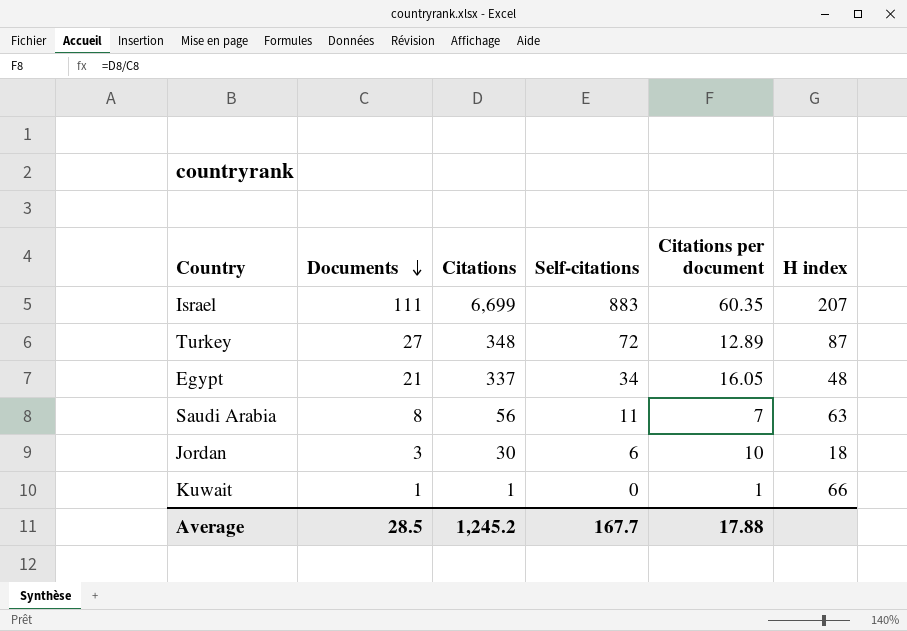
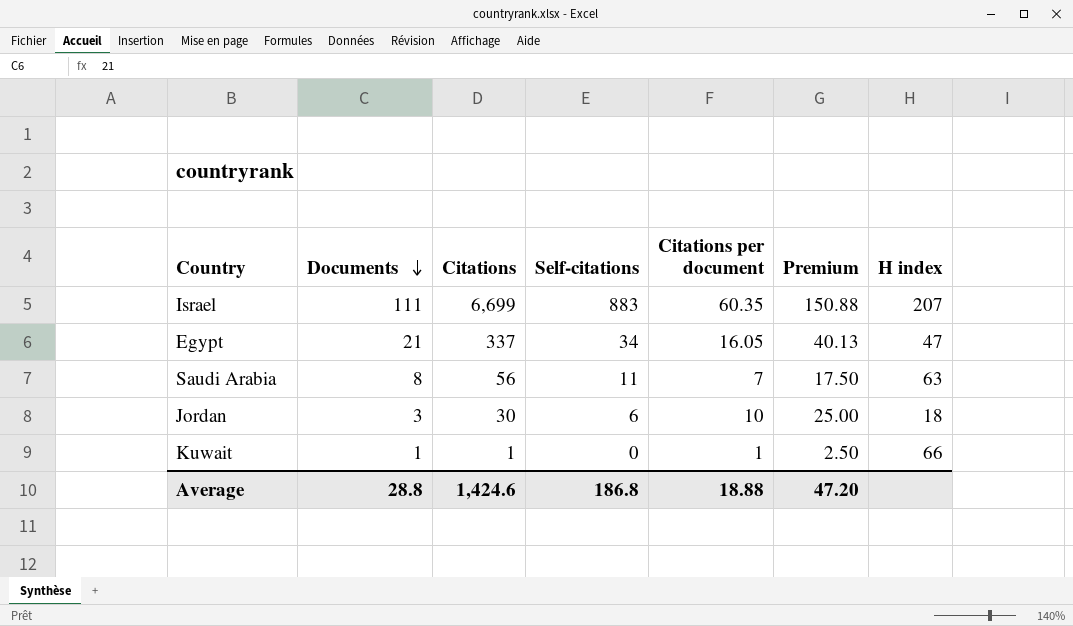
column Premium | formula: none -> [Citations per document] * 2.5
row Turkey: 27 | 348 | 72 | 12.89 | 87 -> none
Egypt | H index: 48 -> 47
Average | Documents: 28.5 -> 28.8
Average | Citations: 1,245.2 -> 1,424.6
Average | Self-citations: 167.7 -> 186.8
Average | Citations per document: 17.88 -> 18.88

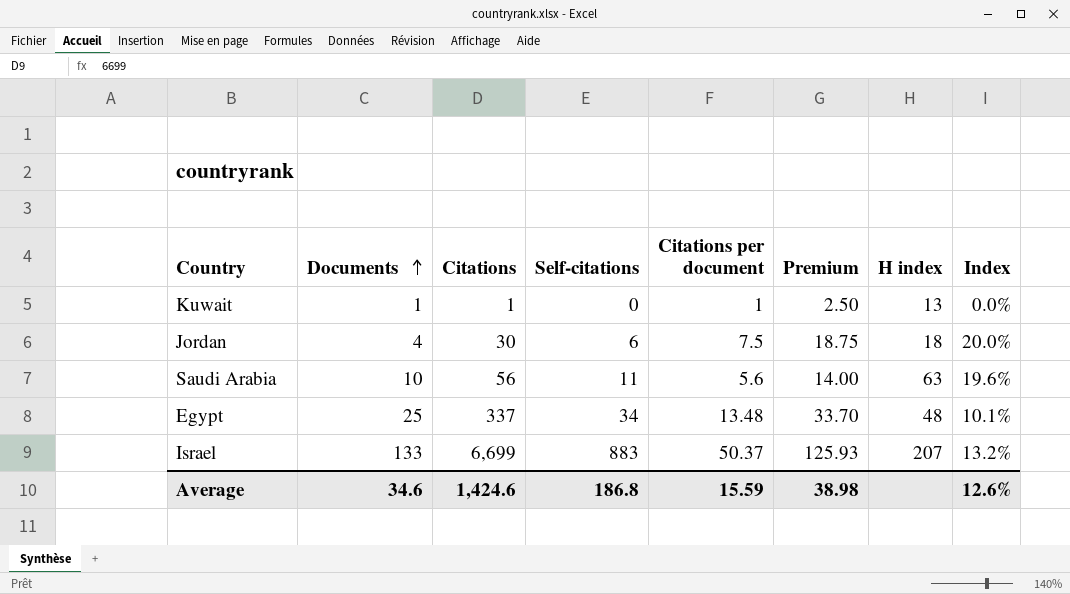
row order: Documents descending -> Documents ascending
column Index | formula: none -> [Self-citations] / [Citations]
Kuwait | H index: 66 -> 13
Jordan | Documents: 3 -> 4
Jordan | Citations per document: 10 -> 7.5
Jordan | Premium: 25.00 -> 18.75
Saudi Arabia | Documents: 8 -> 10
Saudi Arabia | Citations per document: 7 -> 5.6
Saudi Arabia | Premium: 17.50 -> 14.00
Egypt | Documents: 21 -> 25
Egypt | Citations per document: 16.05 -> 13.48
Egypt | Premium: 40.13 -> 33.70
Egypt | H index: 47 -> 48
Israel | Documents: 111 -> 133
Israel | Citations per document: 60.35 -> 50.37
Israel | Premium: 150.88 -> 125.93
Average | Documents: 28.8 -> 34.6
Average | Citations per document: 18.88 -> 15.59
Average | Premium: 47.20 -> 38.98

